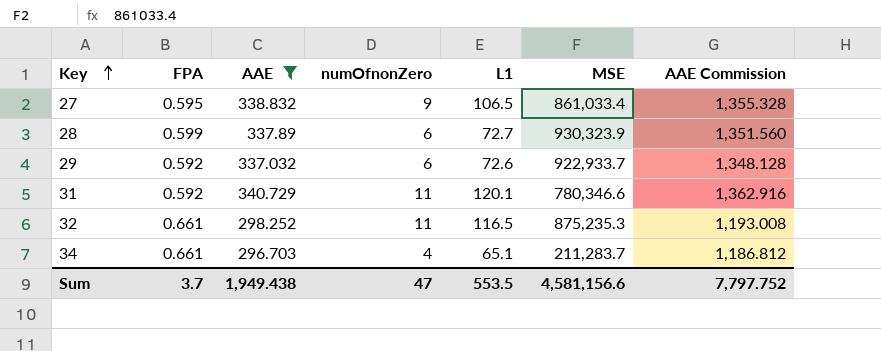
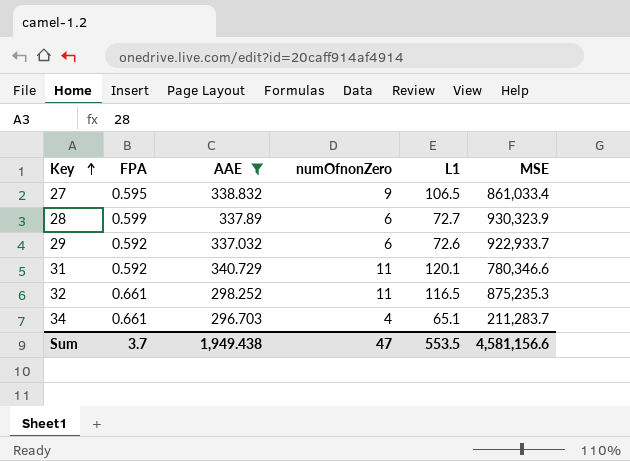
column AAE Commission | formula: [AAE] * 4 -> none

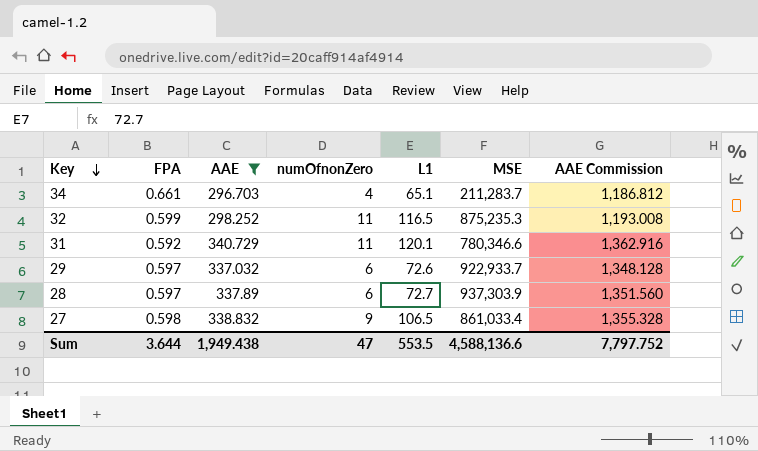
row order: Key ascending -> Key descending
column AAE Commission | formula: none -> [AAE] * 4
32 | FPA: 0.661 -> 0.599
29 | FPA: 0.592 -> 0.597
28 | FPA: 0.599 -> 0.597
28 | MSE: 930,323.9 -> 937,303.9
27 | FPA: 0.595 -> 0.598
Sum | FPA: 3.7 -> 3.644
Sum | MSE: 4,581,156.6 -> 4,588,136.6

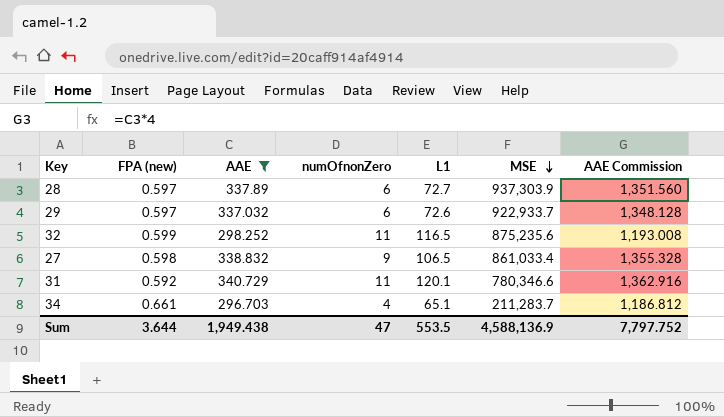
row order: Key descending -> MSE descending
column name: FPA -> FPA (new)
32 | MSE: 875,235.3 -> 875,235.6
Sum | MSE: 4,588,136.6 -> 4,588,136.9

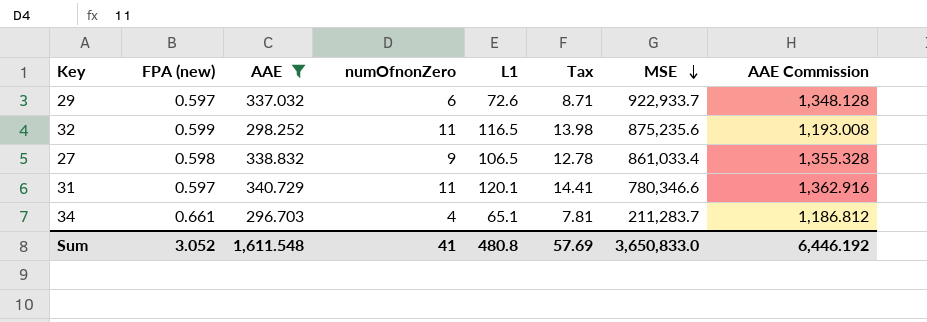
column Tax | formula: none -> [L1] * 0.12
row 28: 0.597 | 337.89 | 6 | 72.7 | 937,303.9 | 1,351.560 -> none
31 | FPA (new): 0.592 -> 0.597
Sum | FPA (new): 3.644 -> 3.052
Sum | AAE: 1,949.438 -> 1,611.548
Sum | numOfnonZero: 47 -> 41
Sum | L1: 553.5 -> 480.8
Sum | MSE: 4,588,136.9 -> 3,650,833.0
Sum | AAE Commission: 7,797.752 -> 6,446.192

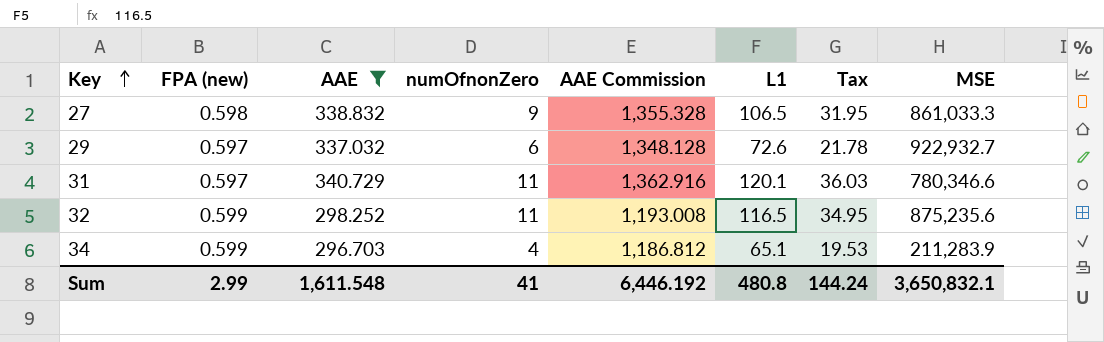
row order: MSE descending -> Key ascending
column AAE Commission | position: 8 -> 5
column Tax | formula: [L1] * 0.12 -> [L1] * 0.3
27 | MSE: 861,033.4 -> 861,033.3
29 | MSE: 922,933.7 -> 922,932.7
34 | FPA (new): 0.661 -> 0.599
34 | MSE: 211,283.7 -> 211,283.9
Sum | FPA (new): 3.052 -> 2.99
Sum | Tax: 57.69 -> 144.24
Sum | MSE: 3,650,833.0 -> 3,650,832.1

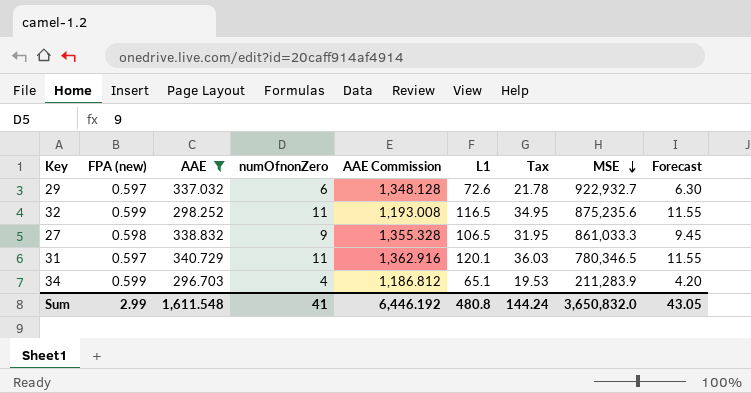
row order: Key ascending -> MSE descending
column Forecast | formula: none -> [numOfnonZero] * 1.05
31 | MSE: 780,346.6 -> 780,346.5
Sum | MSE: 3,650,832.1 -> 3,650,832.0

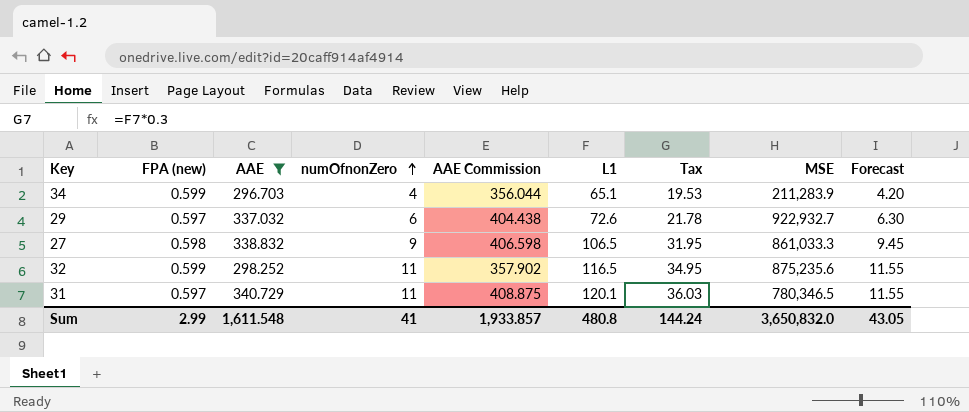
row order: MSE descending -> numOfnonZero ascending
column AAE Commission | formula: [AAE] * 4 -> [AAE] * 1.2
Sum | AAE Commission: 6,446.192 -> 1,933.857

